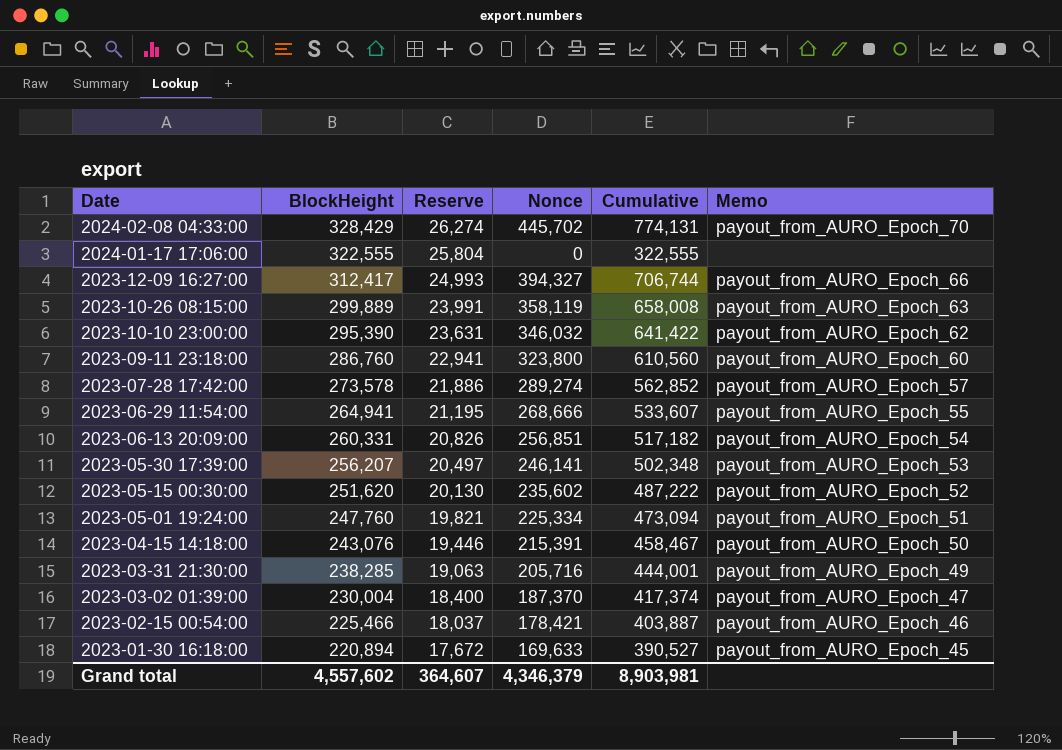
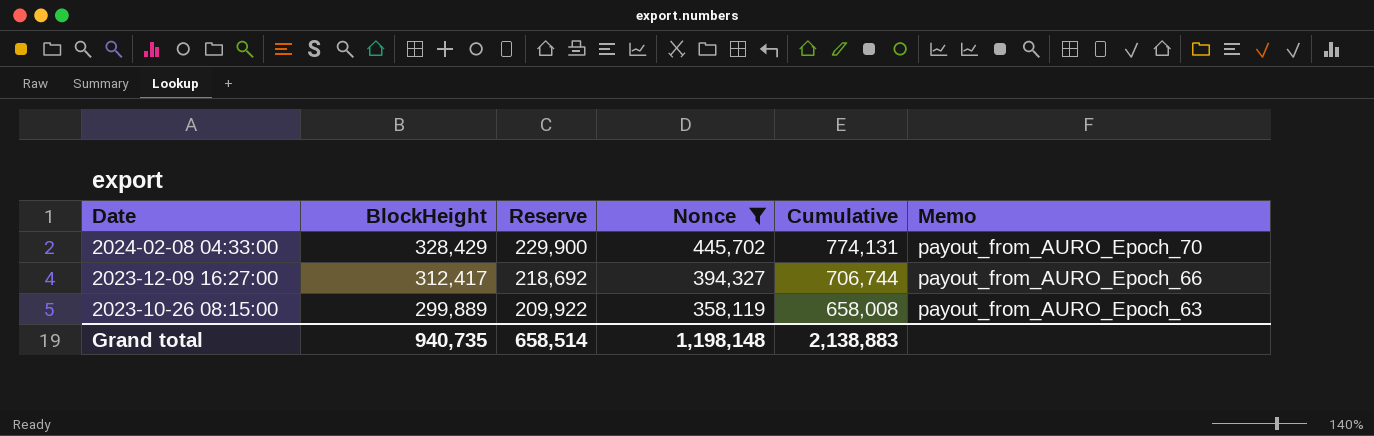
filter: none -> Nonce >= 358,119
column Reserve | formula: [BlockHeight] * 0.08 -> [BlockHeight] * 0.7
Grand total | BlockHeight: 4,557,602 -> 940,735
Grand total | Reserve: 364,607 -> 658,514
Grand total | Nonce: 4,346,379 -> 1,198,148
Grand total | Cumulative: 8,903,981 -> 2,138,883

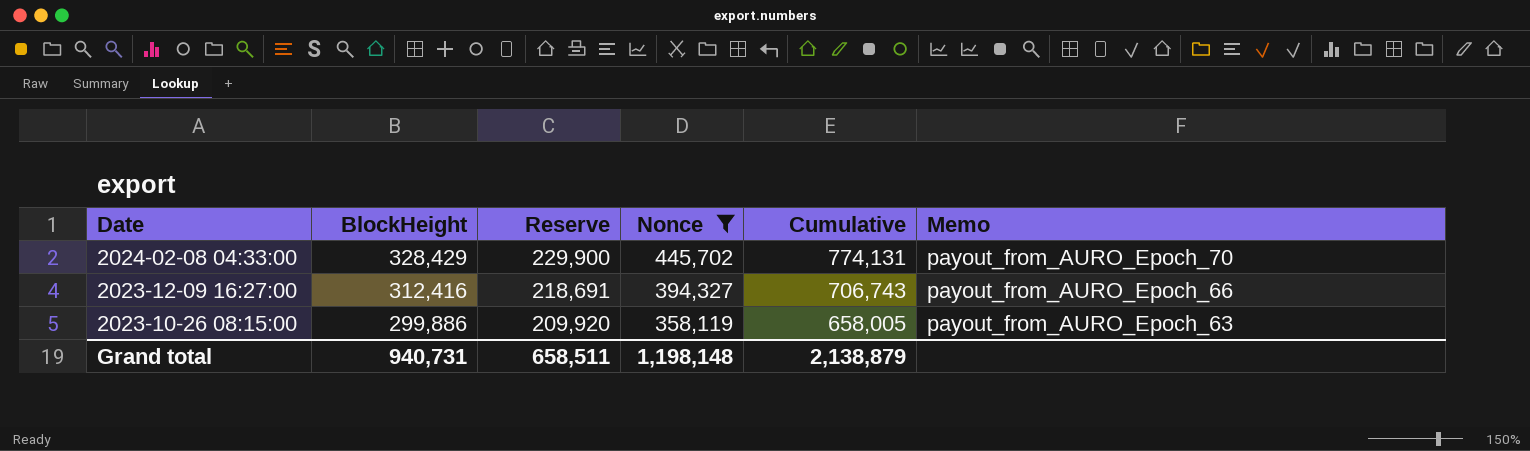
2023-12-09 16:27:00 | BlockHeight: 312,417 -> 312,416
2023-12-09 16:27:00 | Reserve: 218,692 -> 218,691
2023-12-09 16:27:00 | Cumulative: 706,744 -> 706,743
2023-10-26 08:15:00 | BlockHeight: 299,889 -> 299,886
2023-10-26 08:15:00 | Reserve: 209,922 -> 209,920
2023-10-26 08:15:00 | Cumulative: 658,008 -> 658,005
Grand total | BlockHeight: 940,735 -> 940,731
Grand total | Reserve: 658,514 -> 658,511
Grand total | Cumulative: 2,138,883 -> 2,138,879

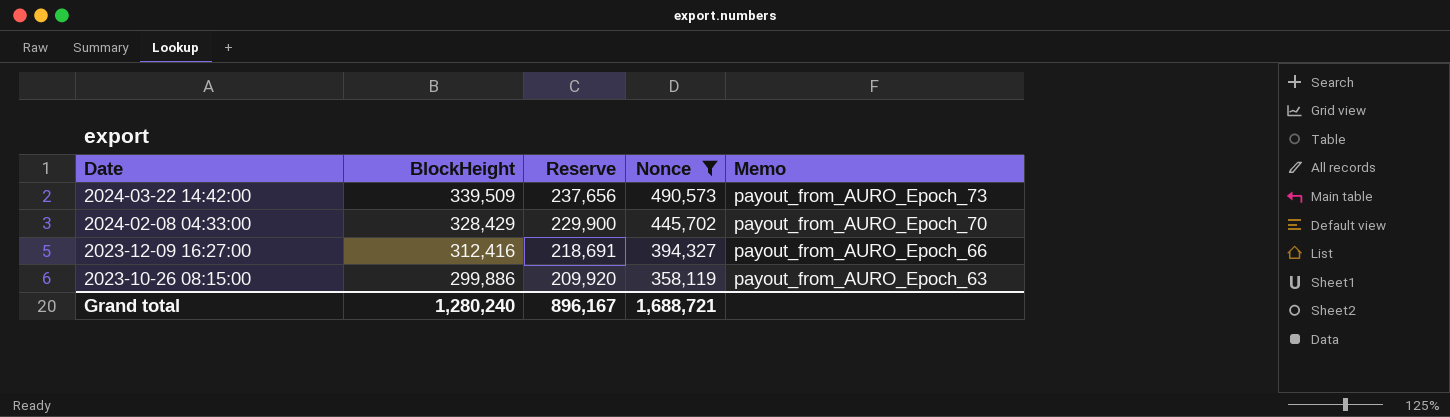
column Cumulative | formula: [BlockHeight] + [Nonce] -> none
row 2024-03-22 14:42:00: none -> 339,509 | 237,656 | 490,573 | payout_from_AURO_Epoch_73
Grand total | BlockHeight: 940,731 -> 1,280,240
Grand total | Reserve: 658,511 -> 896,167
Grand total | Nonce: 1,198,148 -> 1,688,721

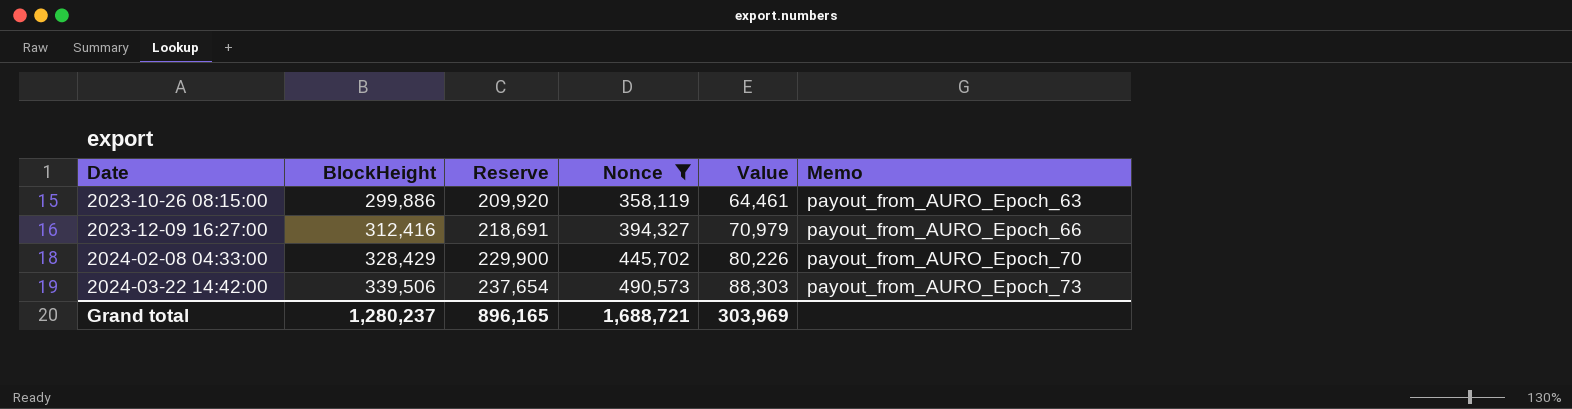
row order: Date descending -> Date ascending
column Value | formula: none -> [Nonce] * 0.18
2024-03-22 14:42:00 | BlockHeight: 339,509 -> 339,506
2024-03-22 14:42:00 | Reserve: 237,656 -> 237,654
Grand total | BlockHeight: 1,280,240 -> 1,280,237
Grand total | Reserve: 896,167 -> 896,165

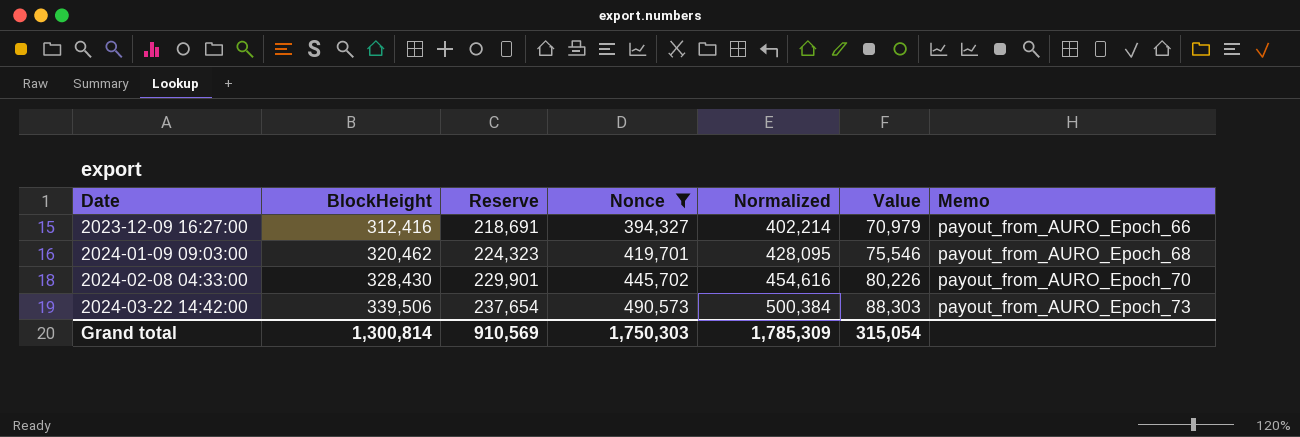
column Normalized | formula: none -> [Nonce] * 1.02
row 2023-10-26 08:15:00: 299,886 | 209,920 | 358,119 | 64,461 | payout_from_AURO_Epoch_63 -> none
row 2024-01-09 09:03:00: none -> 320,462 | 224,323 | 419,701 | 428,095 | 75,546 | payout_from_AURO_Epoch_68
2024-02-08 04:33:00 | BlockHeight: 328,429 -> 328,430
2024-02-08 04:33:00 | Reserve: 229,900 -> 229,901
Grand total | BlockHeight: 1,280,237 -> 1,300,814
Grand total | Reserve: 896,165 -> 910,569
Grand total | Nonce: 1,688,721 -> 1,750,303
Grand total | Value: 303,969 -> 315,054

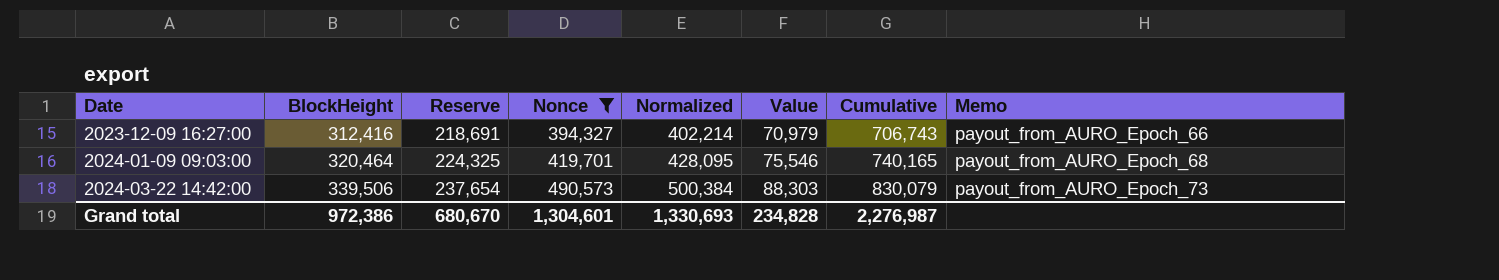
column Cumulative | formula: none -> [BlockHeight] + [Nonce]
row 2024-02-08 04:33:00: 328,430 | 229,901 | 445,702 | 454,616 | 80,226 | payout_from_AURO_Epoch_70 -> none
2024-01-09 09:03:00 | BlockHeight: 320,462 -> 320,464
2024-01-09 09:03:00 | Reserve: 224,323 -> 224,325
Grand total | BlockHeight: 1,300,814 -> 972,386
Grand total | Reserve: 910,569 -> 680,670
Grand total | Nonce: 1,750,303 -> 1,304,601
Grand total | Normalized: 1,785,309 -> 1,330,693
Grand total | Value: 315,054 -> 234,828

